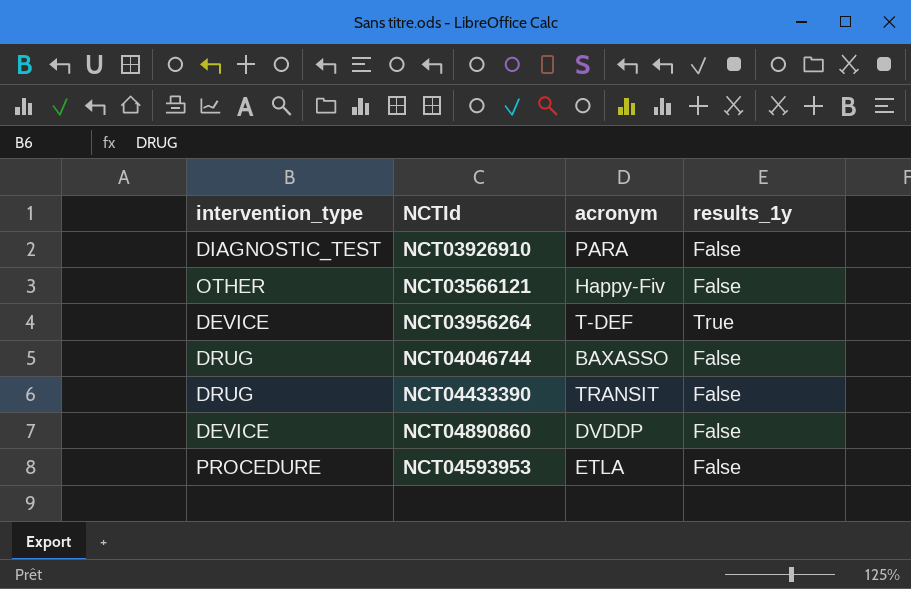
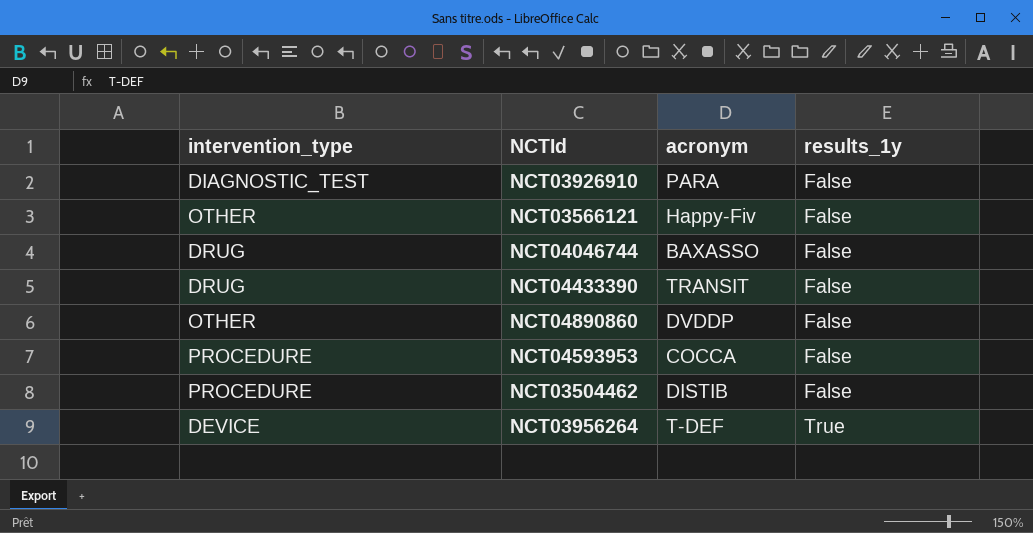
row order: none -> results_1y ascending
NCT04890860 | intervention_type: DEVICE -> OTHER
NCT04593953 | acronym: ETLA -> COCCA
row NCT03504462: none -> PROCEDURE | DISTIB | False

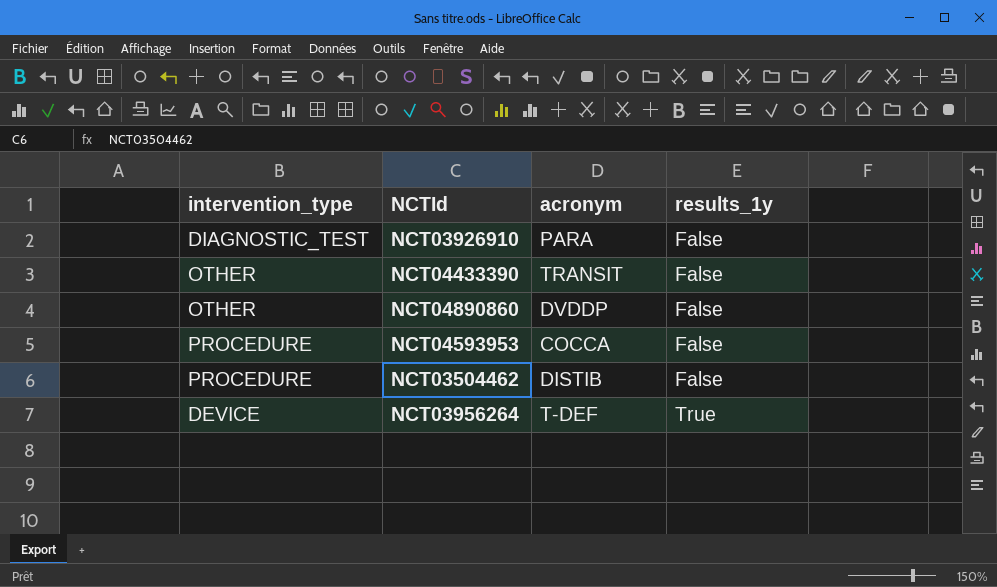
row NCT03566121: OTHER | Happy-Fiv | False -> none
row NCT04046744: DRUG | BAXASSO | False -> none
NCT04433390 | intervention_type: DRUG -> OTHER

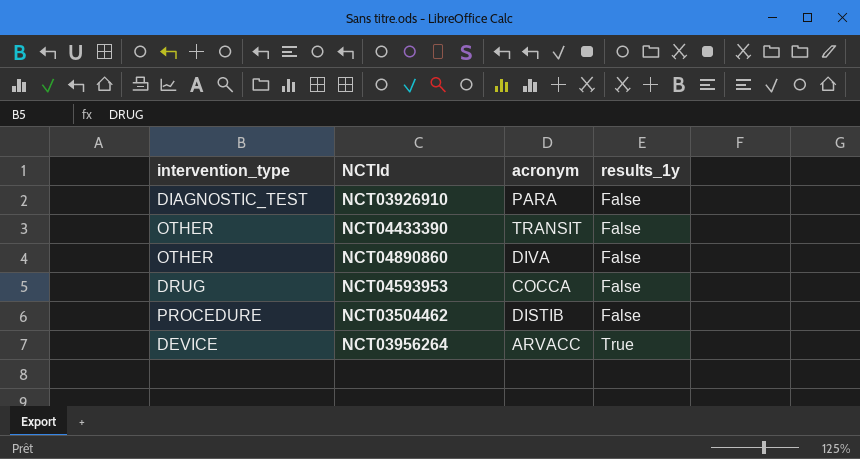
NCT04890860 | acronym: DVDDP -> DIVA
NCT04593953 | intervention_type: PROCEDURE -> DRUG
NCT03956264 | acronym: T-DEF -> ARVACC

